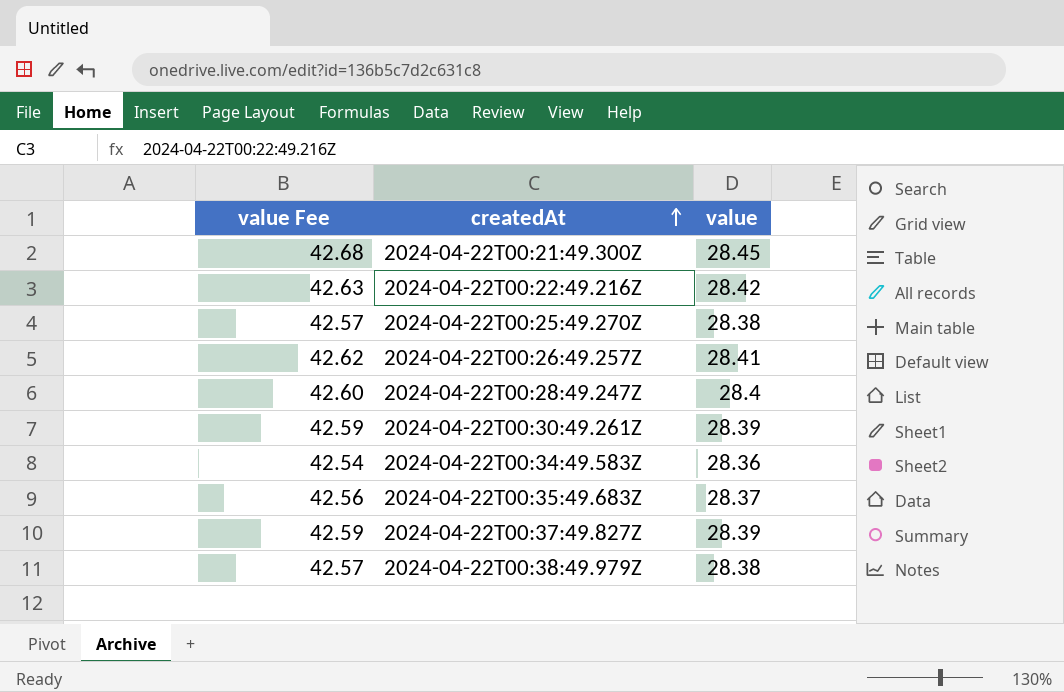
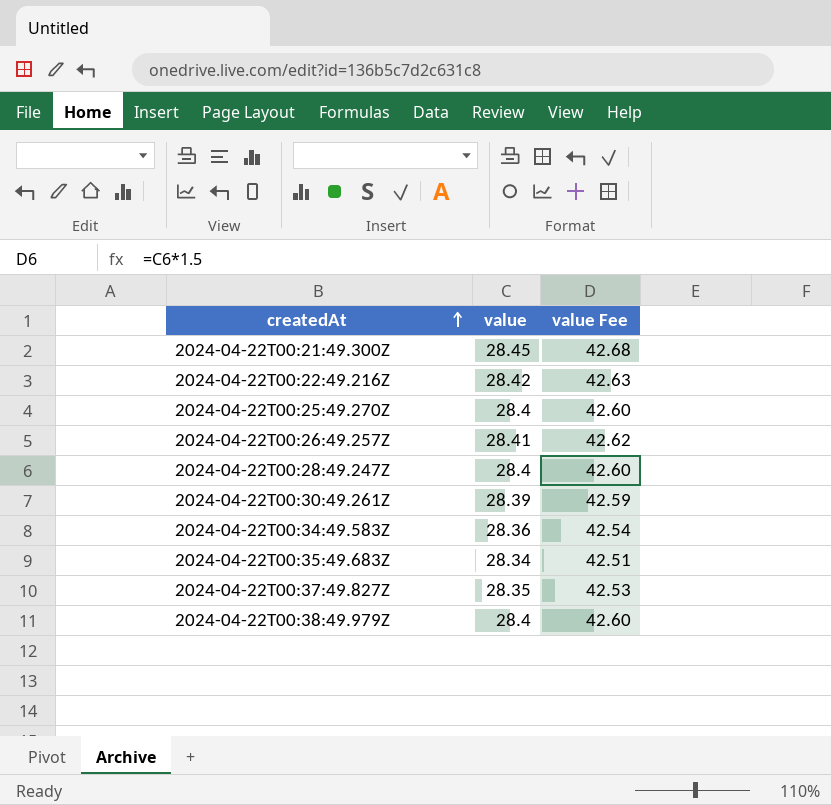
column value Fee | position: 1 -> 3
2024-04-22T00:25:49.270Z | value: 28.38 -> 28.4
2024-04-22T00:25:49.270Z | value Fee: 42.57 -> 42.60
2024-04-22T00:35:49.683Z | value: 28.37 -> 28.34
2024-04-22T00:35:49.683Z | value Fee: 42.56 -> 42.51
2024-04-22T00:37:49.827Z | value: 28.39 -> 28.35
2024-04-22T00:37:49.827Z | value Fee: 42.59 -> 42.53
2024-04-22T00:38:49.979Z | value: 28.38 -> 28.4
2024-04-22T00:38:49.979Z | value Fee: 42.57 -> 42.60

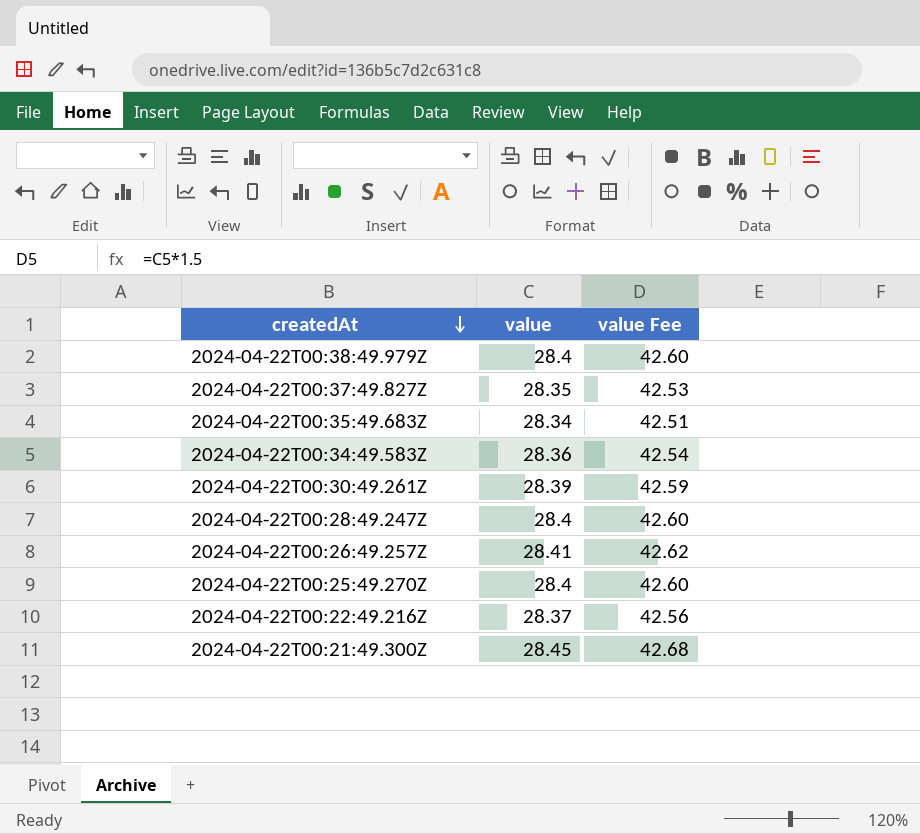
row order: createdAt ascending -> createdAt descending
2024-04-22T00:22:49.216Z | value: 28.42 -> 28.37
2024-04-22T00:22:49.216Z | value Fee: 42.63 -> 42.56

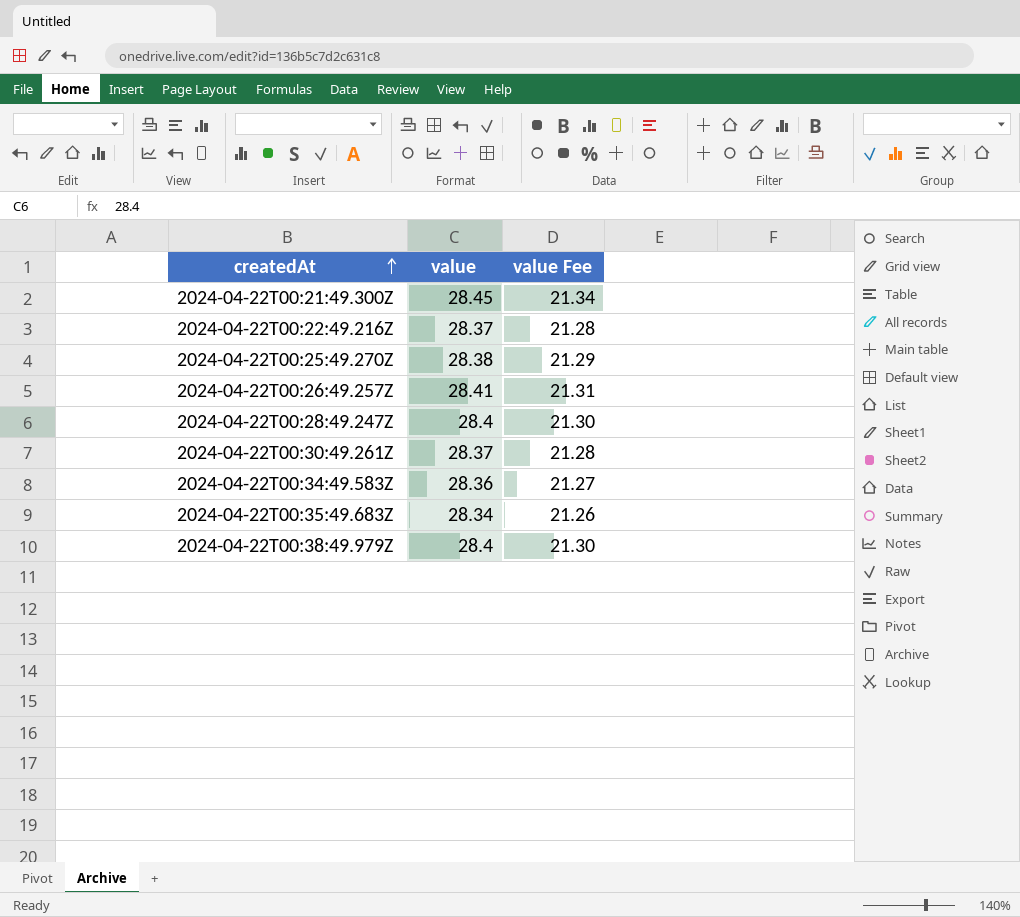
row order: createdAt descending -> createdAt ascending
column value Fee | formula: [value] * 1.5 -> [value] * 0.75
row 2024-04-22T00:37:49.827Z: 28.35 | 42.53 -> none
2024-04-22T00:25:49.270Z | value: 28.4 -> 28.38
2024-04-22T00:30:49.261Z | value: 28.39 -> 28.37

